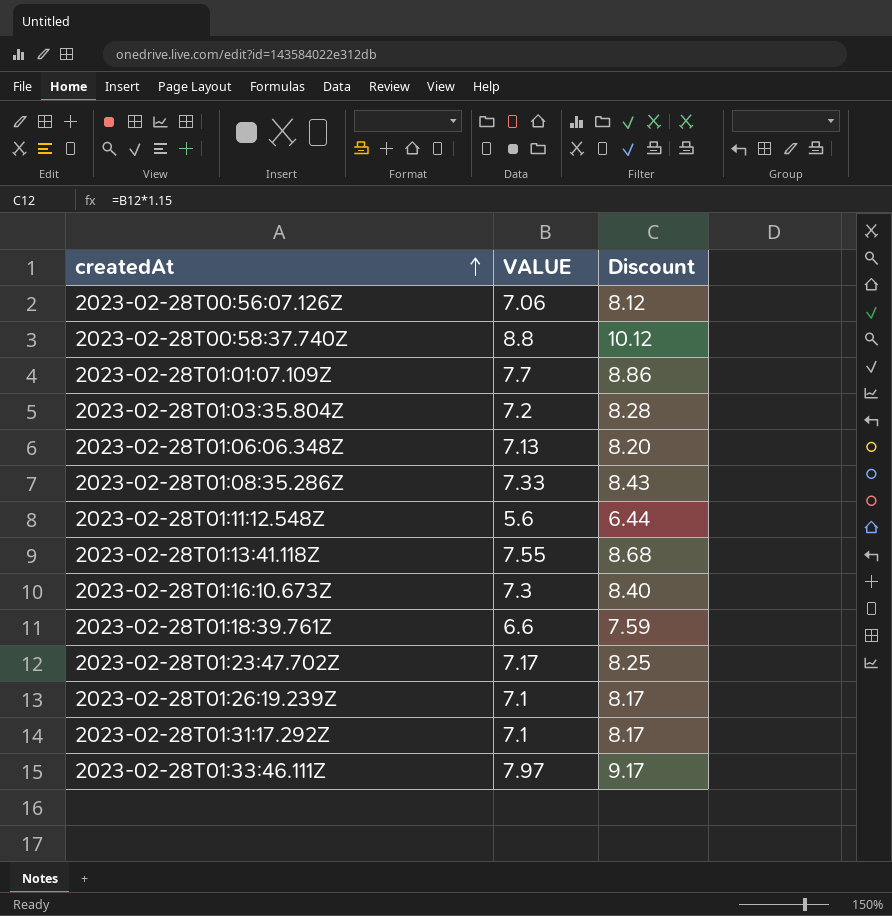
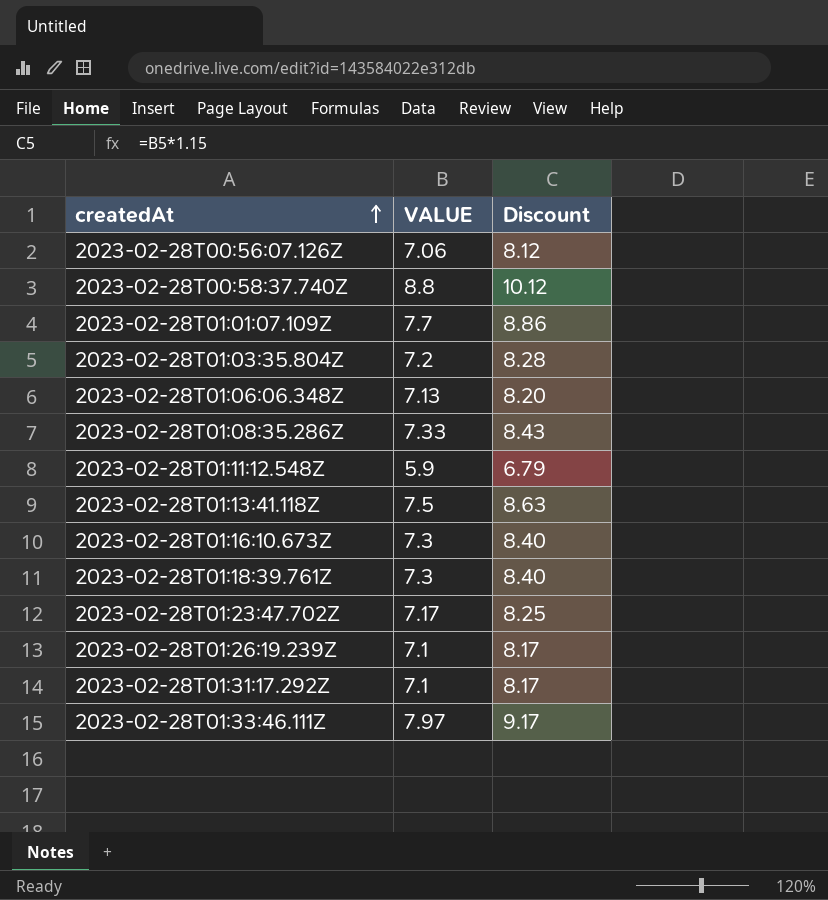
2023-02-28T01:11:12.548Z | VALUE: 5.6 -> 5.9
2023-02-28T01:11:12.548Z | Discount: 6.44 -> 6.79
2023-02-28T01:13:41.118Z | VALUE: 7.55 -> 7.5
2023-02-28T01:13:41.118Z | Discount: 8.68 -> 8.63
2023-02-28T01:18:39.761Z | VALUE: 6.6 -> 7.3
2023-02-28T01:18:39.761Z | Discount: 7.59 -> 8.40

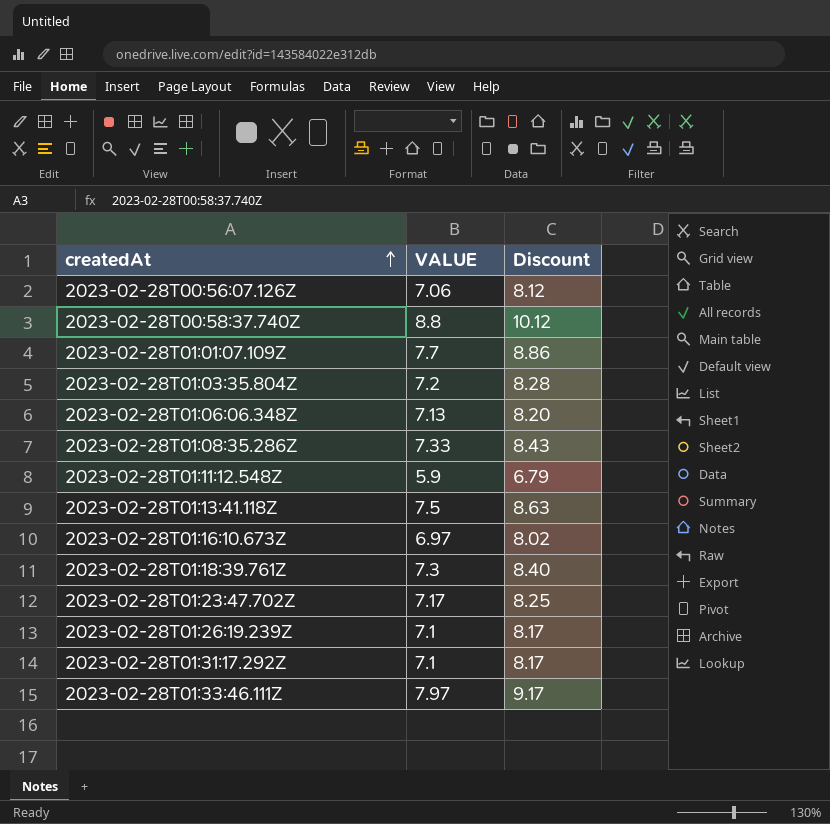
2023-02-28T01:16:10.673Z | VALUE: 7.3 -> 6.97
2023-02-28T01:16:10.673Z | Discount: 8.40 -> 8.02

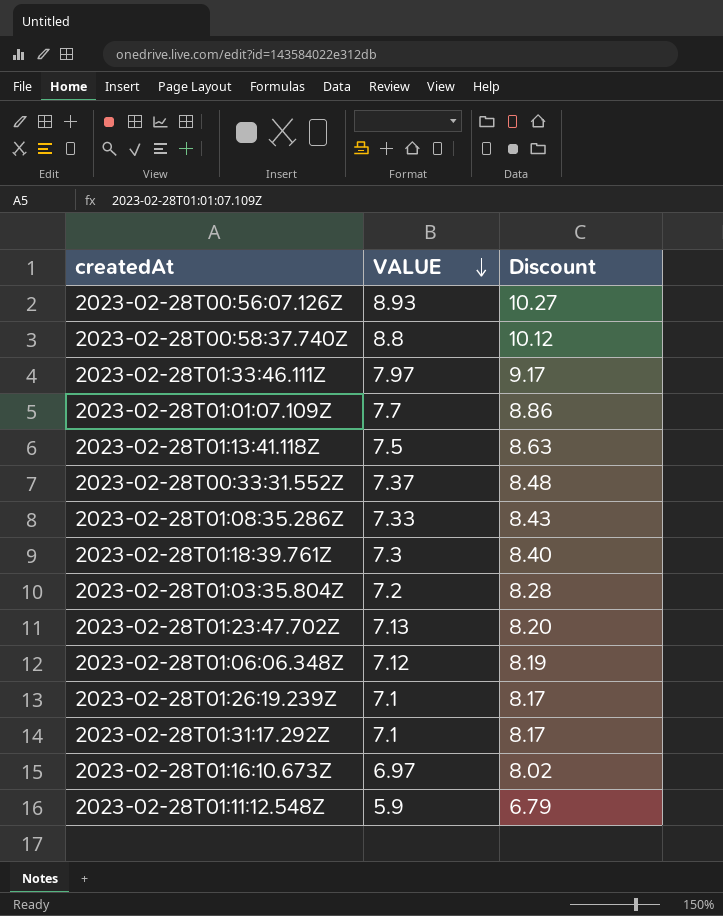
row order: createdAt ascending -> VALUE descending
2023-02-28T00:56:07.126Z | VALUE: 7.06 -> 8.93
2023-02-28T00:56:07.126Z | Discount: 8.12 -> 10.27
row 2023-02-28T00:33:31.552Z: none -> 7.37 | 8.48
2023-02-28T01:23:47.702Z | VALUE: 7.17 -> 7.13
2023-02-28T01:23:47.702Z | Discount: 8.25 -> 8.20
2023-02-28T01:06:06.348Z | VALUE: 7.13 -> 7.12
2023-02-28T01:06:06.348Z | Discount: 8.20 -> 8.19

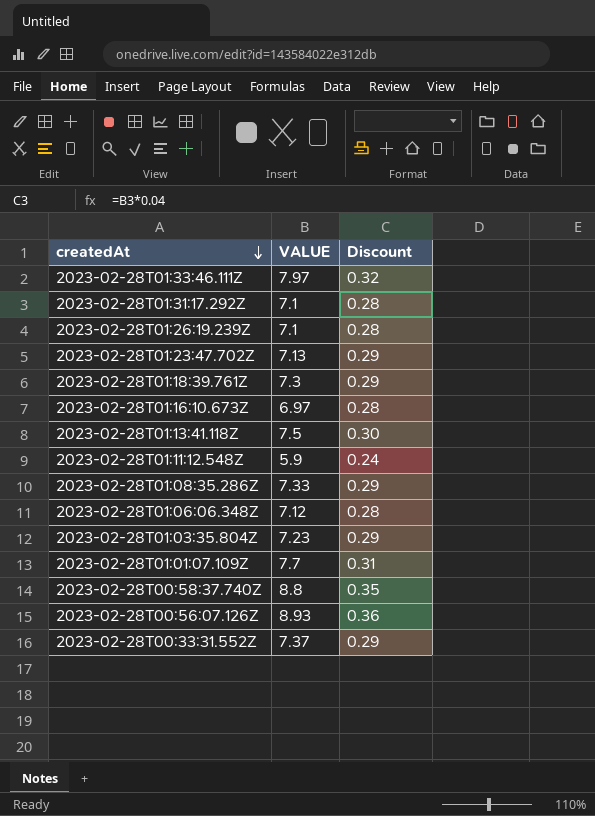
row order: VALUE descending -> createdAt descending
column Discount | formula: [VALUE] * 1.15 -> [VALUE] * 0.04
2023-02-28T01:03:35.804Z | VALUE: 7.2 -> 7.23

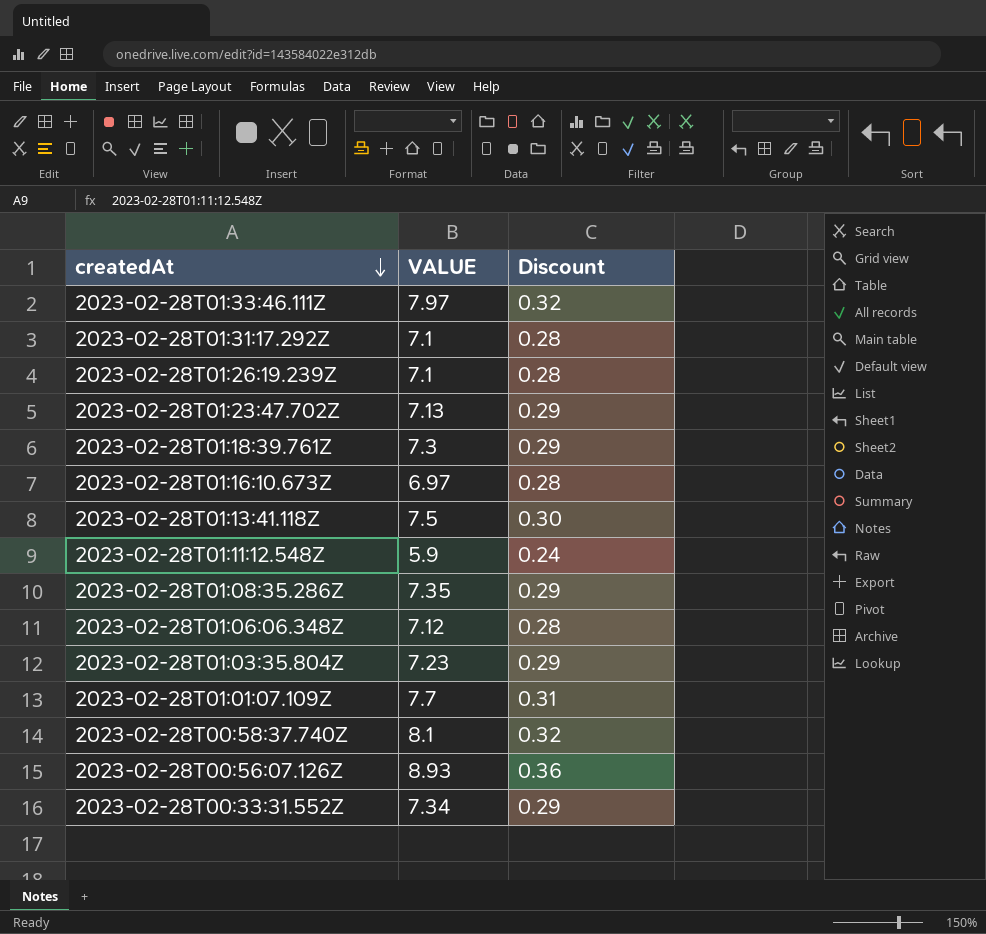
2023-02-28T01:08:35.286Z | VALUE: 7.33 -> 7.35
2023-02-28T00:58:37.740Z | VALUE: 8.8 -> 8.1
2023-02-28T00:58:37.740Z | Discount: 0.35 -> 0.32
2023-02-28T00:33:31.552Z | VALUE: 7.37 -> 7.34

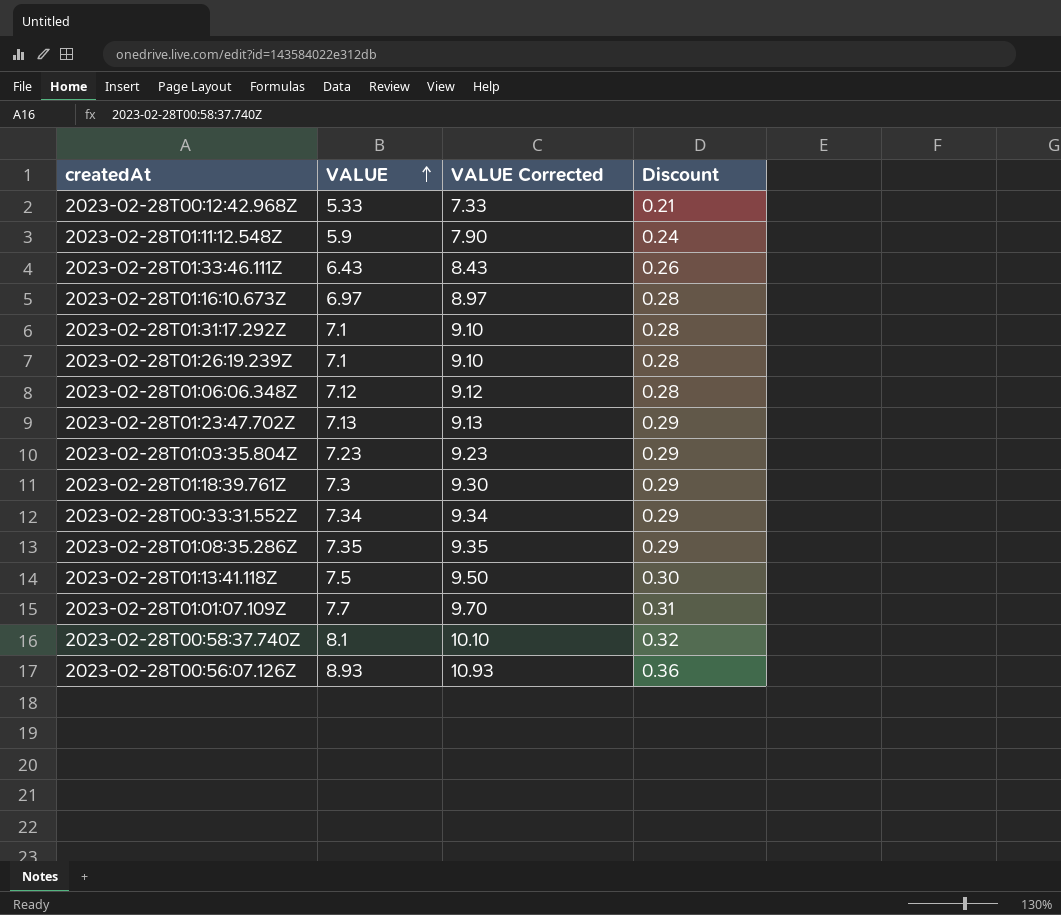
row order: createdAt descending -> VALUE ascending
column VALUE Corrected | formula: none -> [VALUE] + 2
row 2023-02-28T00:12:42.968Z: none -> 5.33 | 7.33 | 0.21
2023-02-28T01:33:46.111Z | VALUE: 7.97 -> 6.43
2023-02-28T01:33:46.111Z | Discount: 0.32 -> 0.26

